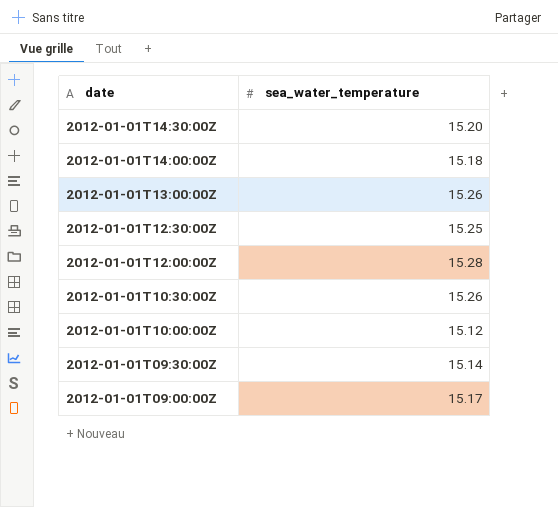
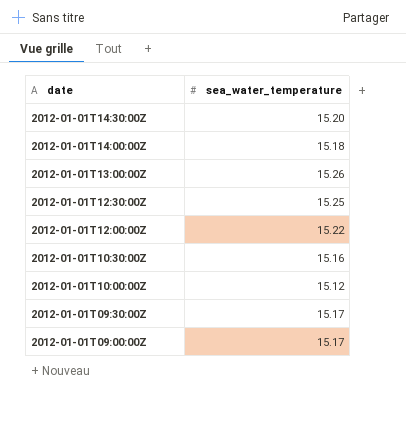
2012-01-01T12:00:00Z | sea_water_temperature: 15.28 -> 15.22
2012-01-01T10:30:00Z | sea_water_temperature: 15.26 -> 15.16
2012-01-01T09:30:00Z | sea_water_temperature: 15.14 -> 15.17

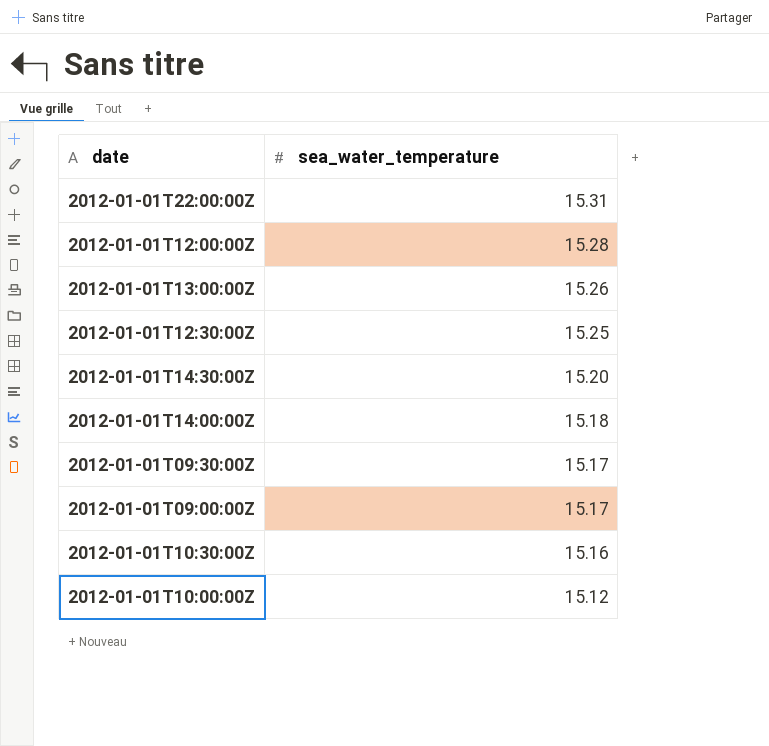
row order: date descending -> sea_water_temperature descending
row 2012-01-01T22:00:00Z: none -> 15.31
2012-01-01T12:00:00Z | sea_water_temperature: 15.22 -> 15.28

